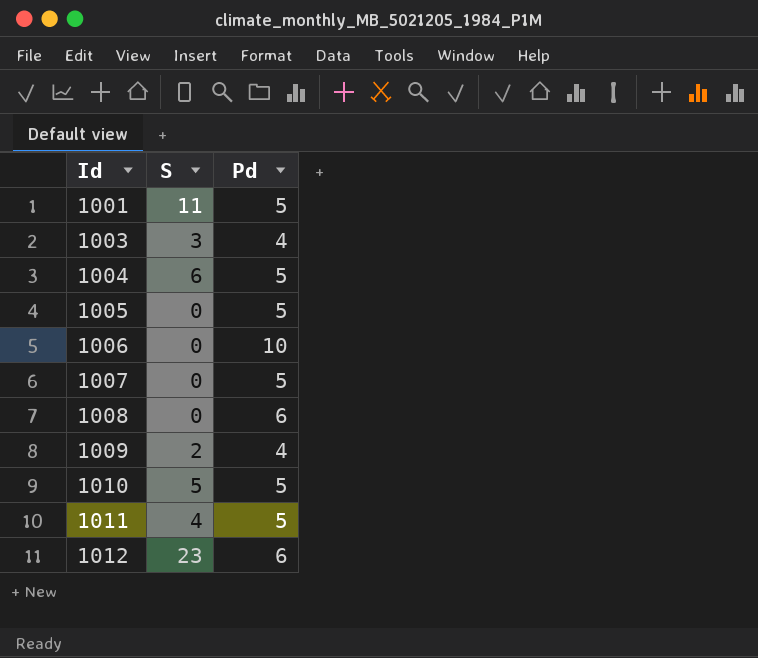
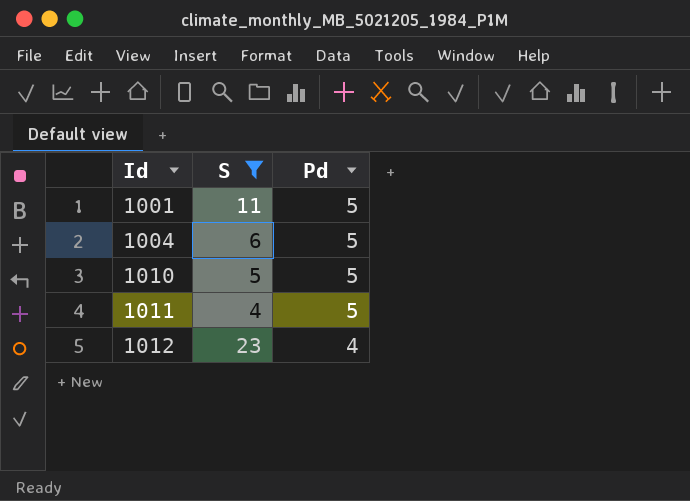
filter: none -> S >= 4
1012 | Pd: 6 -> 4

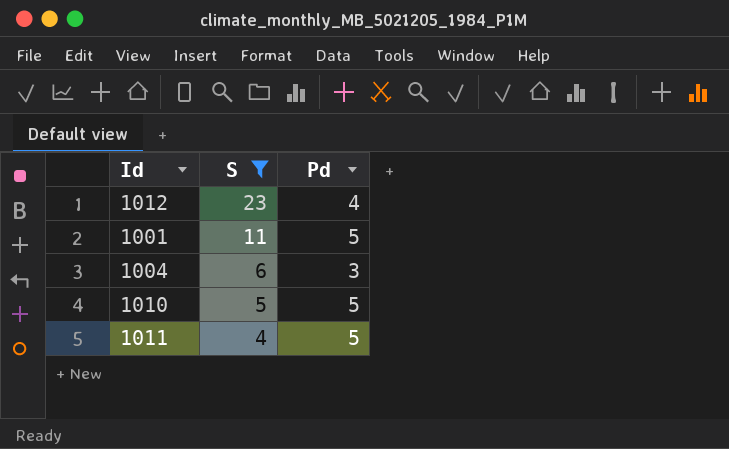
row order: Id ascending -> S descending
1004 | Pd: 5 -> 3

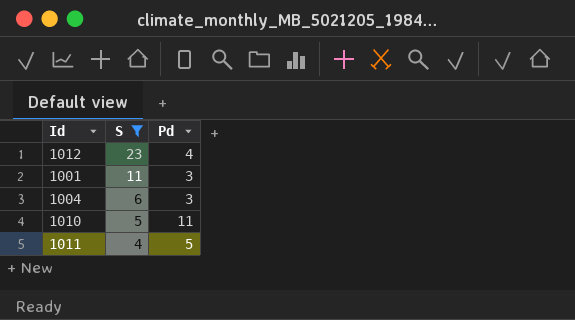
1001 | Pd: 5 -> 3
1010 | Pd: 5 -> 11

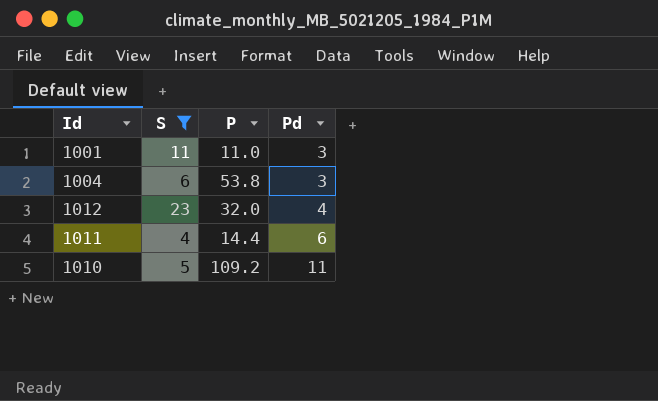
row order: S descending -> Pd ascending
column P | position: none -> 3
1011 | Pd: 5 -> 6

